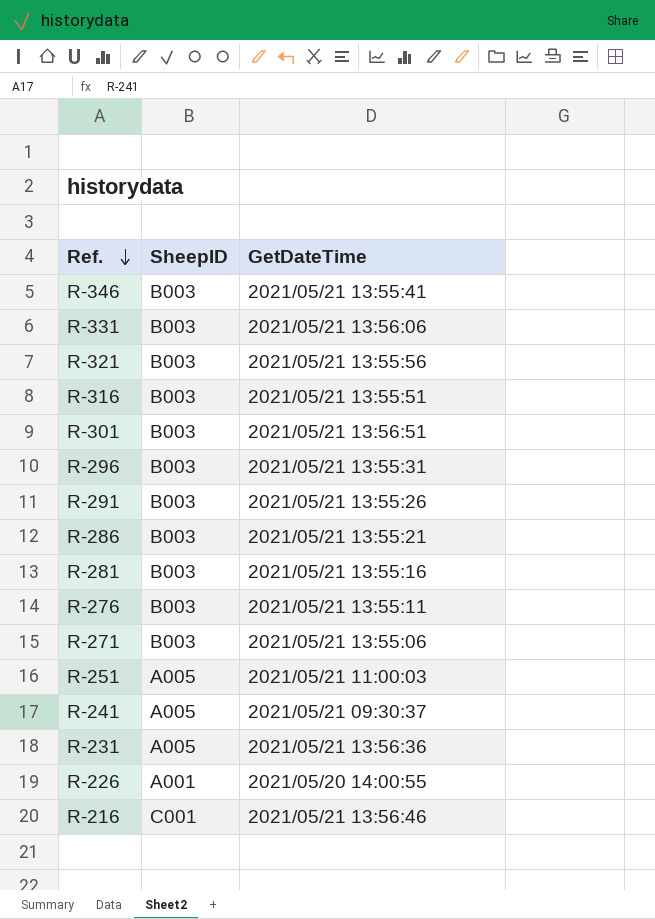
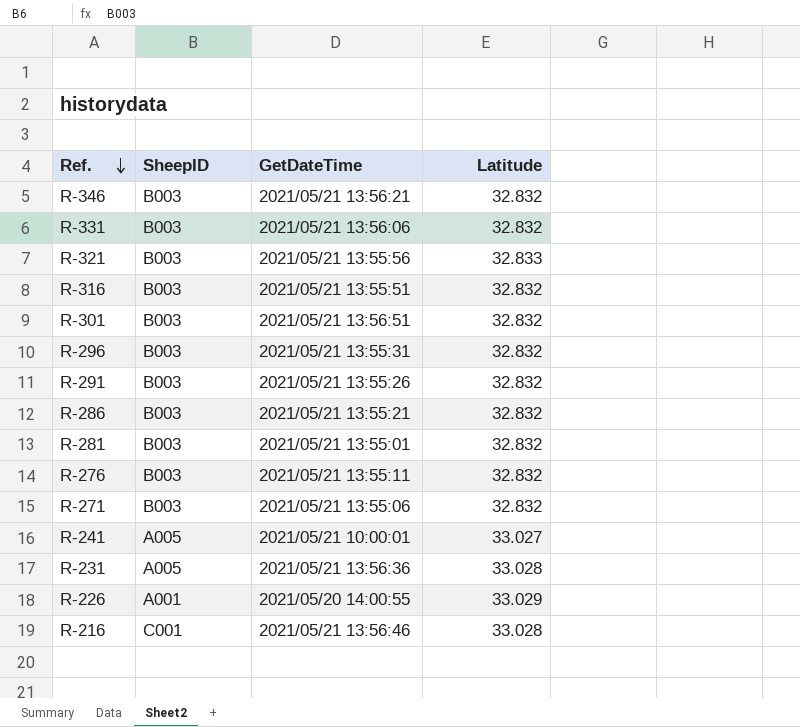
column Latitude | position: none -> 4
row R-251: A005 | 2021/05/21 11:00:03 -> none
R-346 | GetDateTime: 2021/05/21 13:55:41 -> 2021/05/21 13:56:21
R-281 | GetDateTime: 2021/05/21 13:55:16 -> 2021/05/21 13:55:01
R-241 | GetDateTime: 2021/05/21 09:30:37 -> 2021/05/21 10:00:01

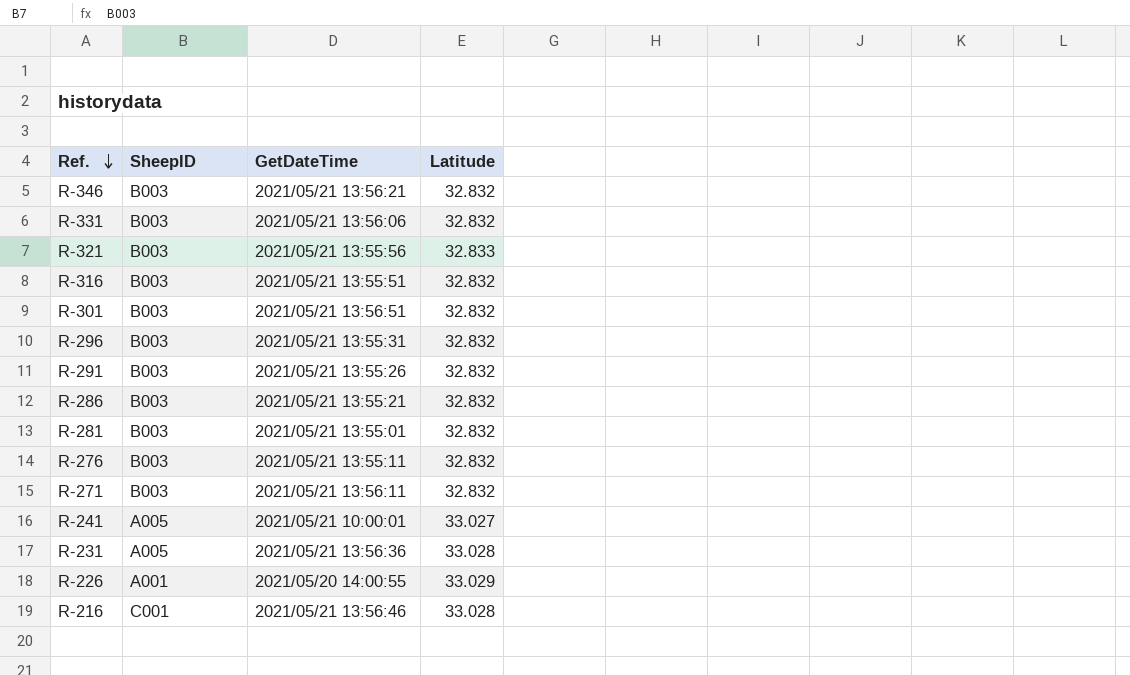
R-271 | GetDateTime: 2021/05/21 13:55:06 -> 2021/05/21 13:56:11

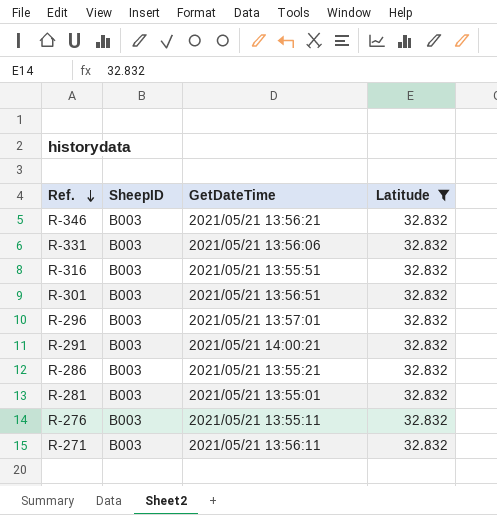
filter: none -> Latitude = 32.832
R-296 | GetDateTime: 2021/05/21 13:55:31 -> 2021/05/21 13:57:01
R-291 | GetDateTime: 2021/05/21 13:55:26 -> 2021/05/21 14:00:21

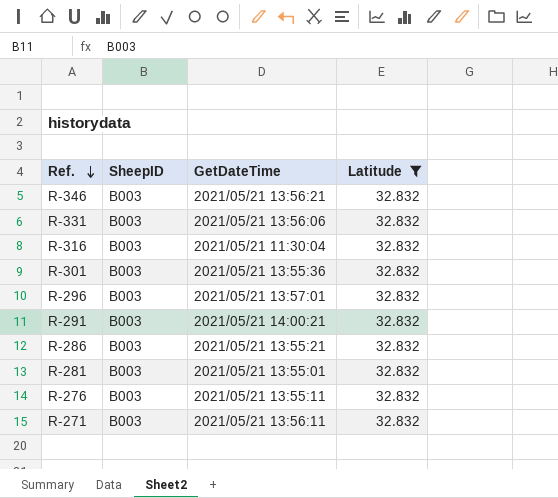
R-316 | GetDateTime: 2021/05/21 13:55:51 -> 2021/05/21 11:30:04
R-301 | GetDateTime: 2021/05/21 13:56:51 -> 2021/05/21 13:55:36

